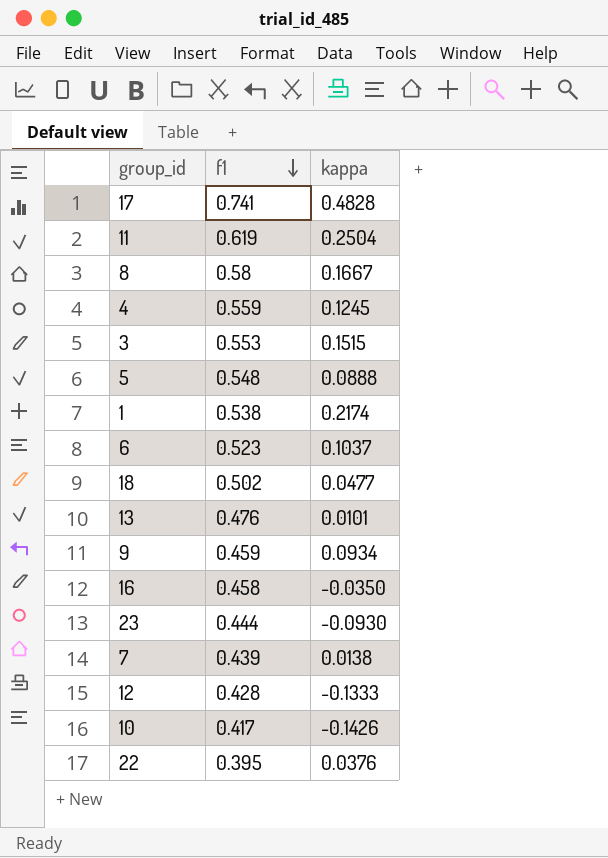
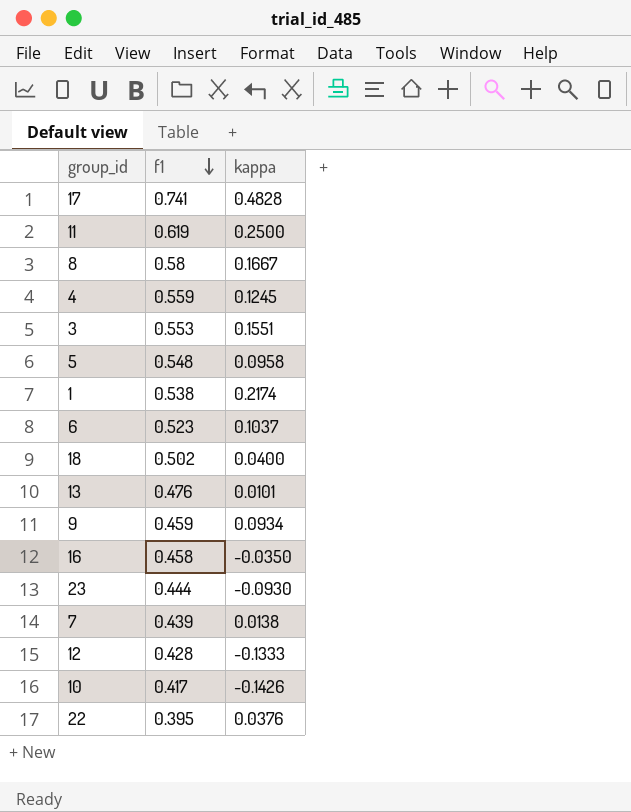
11 | kappa: 0.2504 -> 0.2500
3 | kappa: 0.1515 -> 0.1551
5 | kappa: 0.0888 -> 0.0958
18 | kappa: 0.0477 -> 0.0400

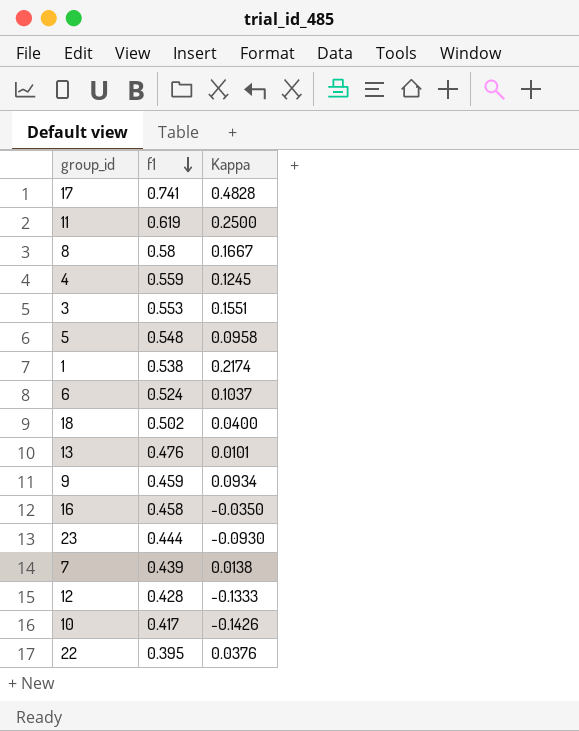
column name: kappa -> Kappa
6 | f1: 0.523 -> 0.524

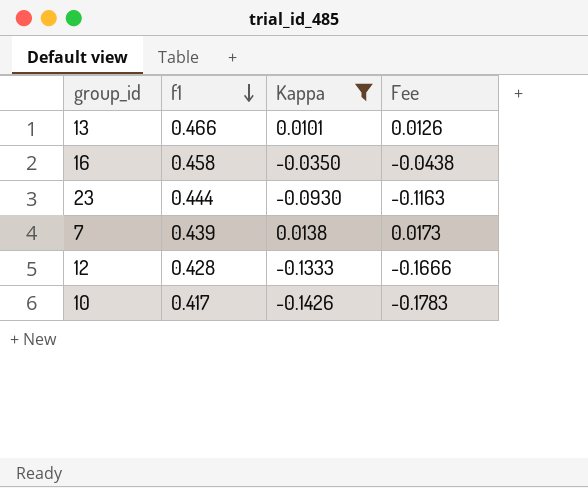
filter: none -> Kappa <= 0.0138
column Fee | formula: none -> [Kappa] * 1.25
13 | f1: 0.476 -> 0.466

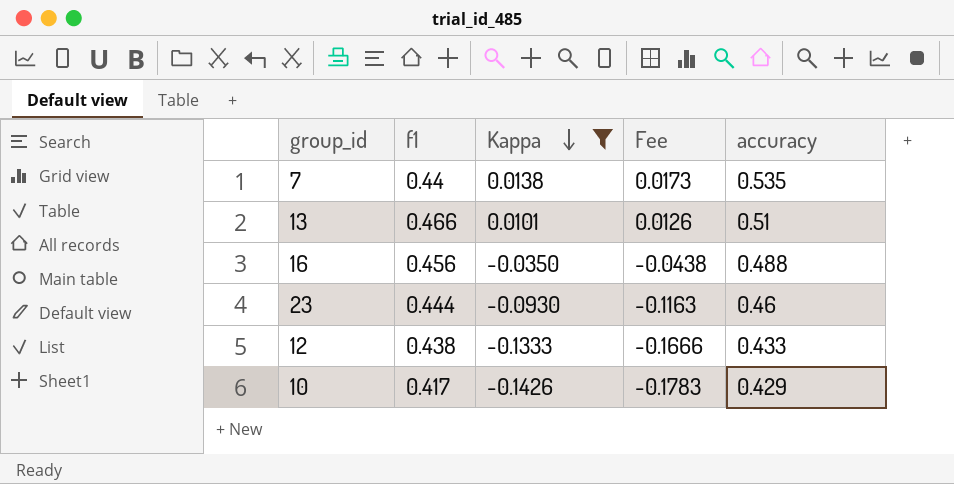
row order: f1 descending -> Kappa descending
column accuracy | position: none -> 5
7 | f1: 0.439 -> 0.44
16 | f1: 0.458 -> 0.456
12 | f1: 0.428 -> 0.438

